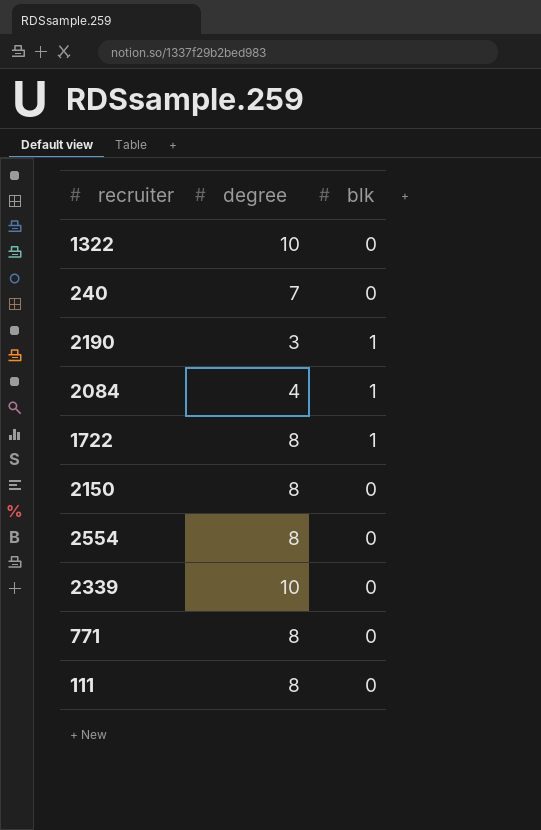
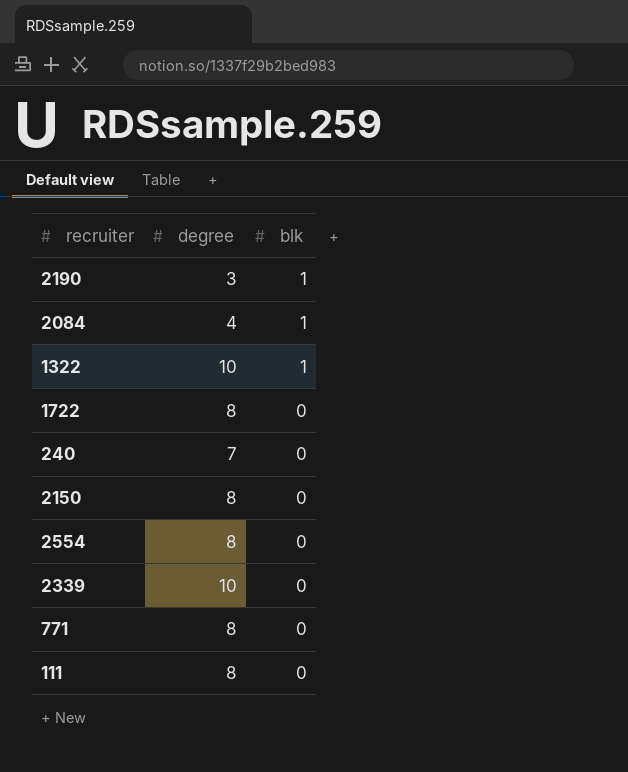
row order: none -> blk descending
1322 | blk: 0 -> 1
1722 | blk: 1 -> 0

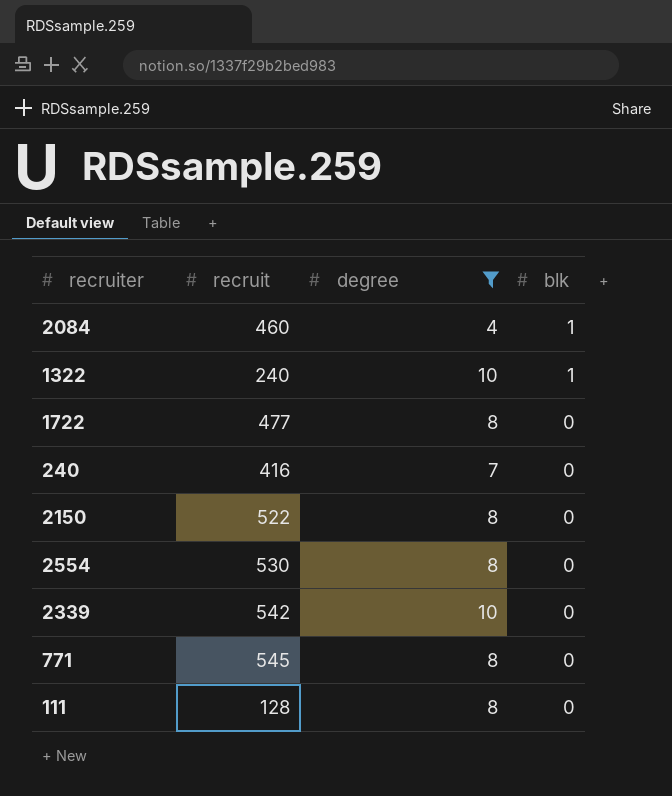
filter: none -> degree != 3
column recruit | position: none -> 2

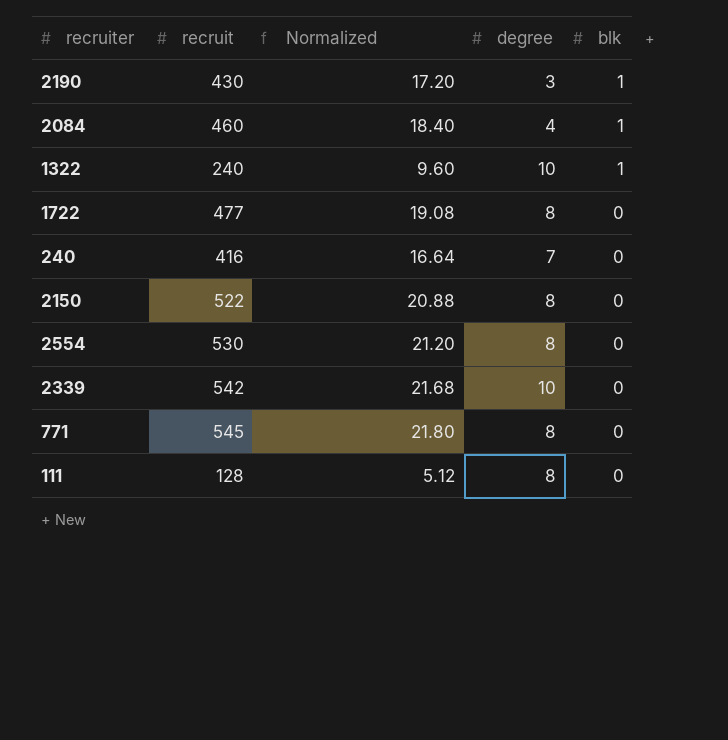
filter: degree != 3 -> none
column Normalized | formula: none -> [recruit] * 0.04

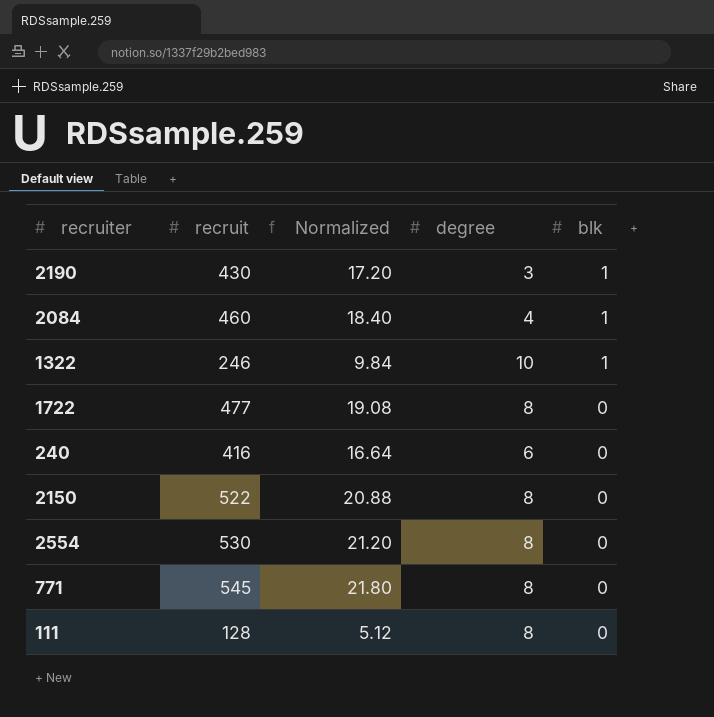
row 2339: 542 | 21.68 | 10 | 0 -> none
1322 | recruit: 240 -> 246
1322 | Normalized: 9.60 -> 9.84
240 | degree: 7 -> 6

